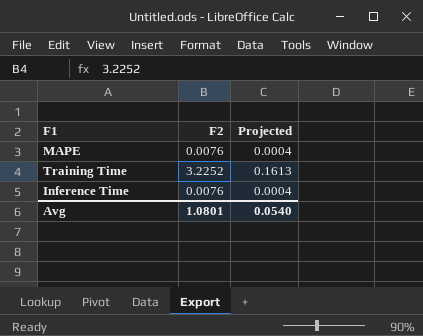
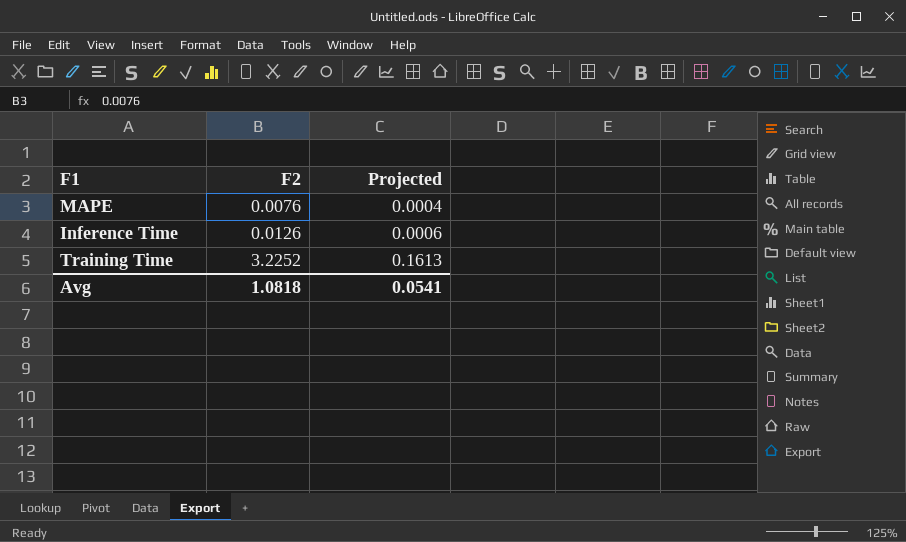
row order: none -> F2 ascending
Inference Time | F2: 0.0076 -> 0.0126
Inference Time | Projected: 0.0004 -> 0.0006
Avg | F2: 1.0801 -> 1.0818
Avg | Projected: 0.0540 -> 0.0541

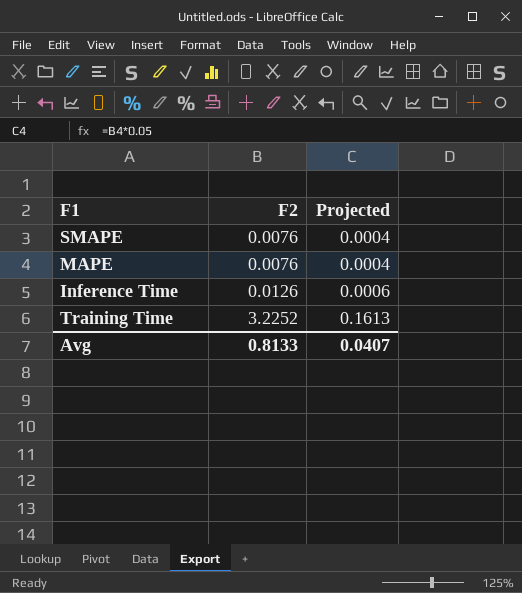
row SMAPE: none -> 0.0076 | 0.0004
Avg | F2: 1.0818 -> 0.8133
Avg | Projected: 0.0541 -> 0.0407

